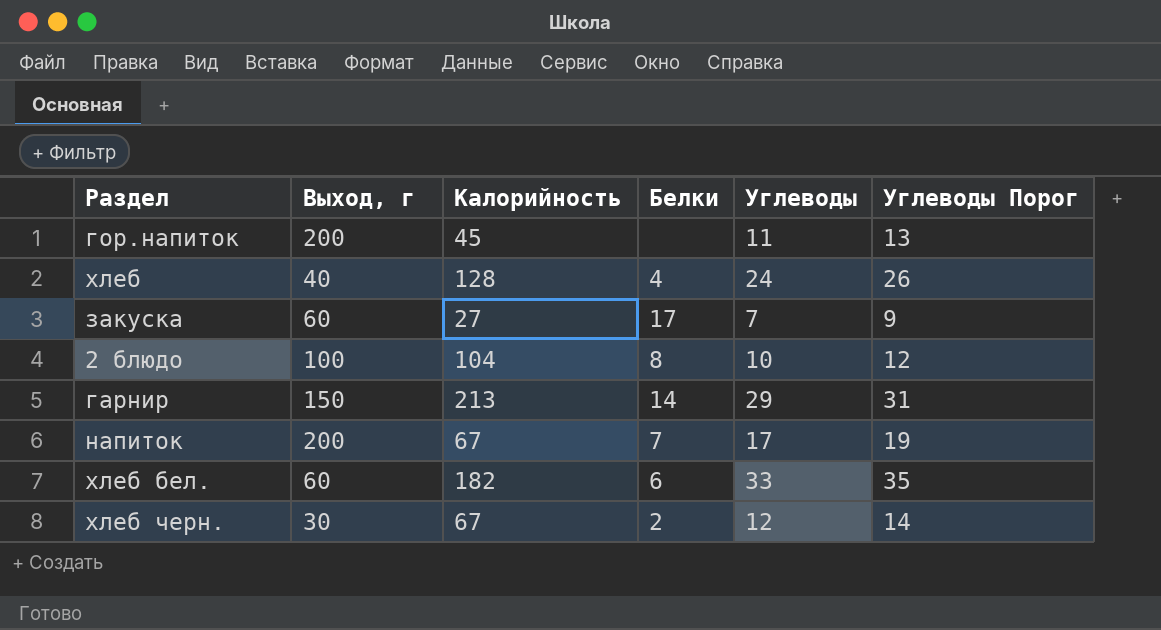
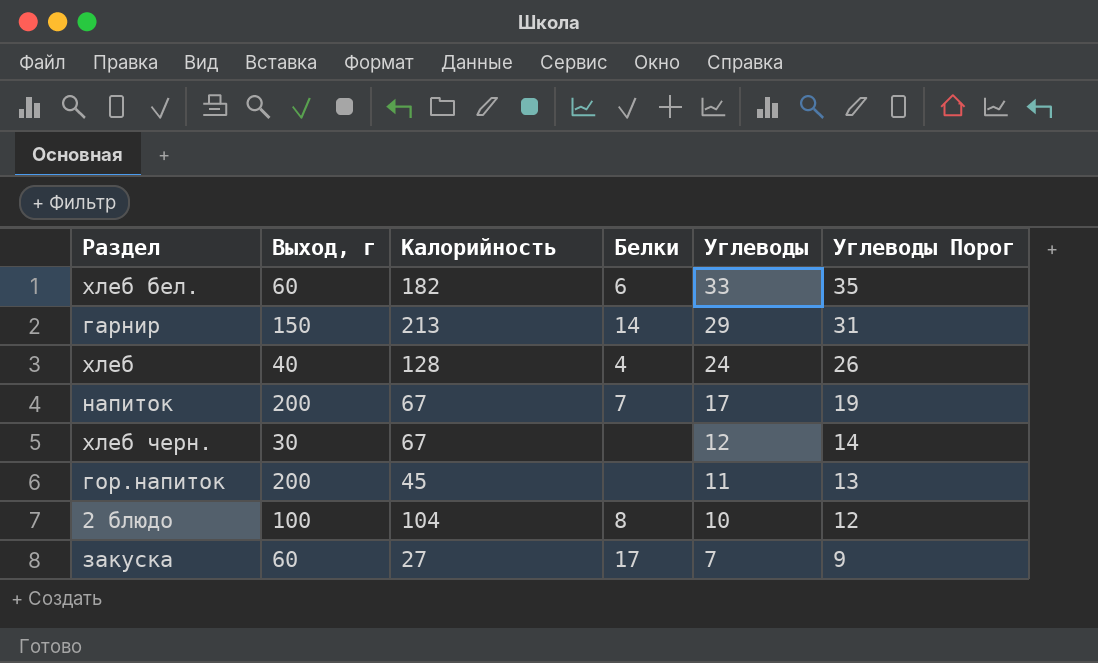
row order: none -> Углеводы descending
хлеб черн. | Белки: 2 -> none

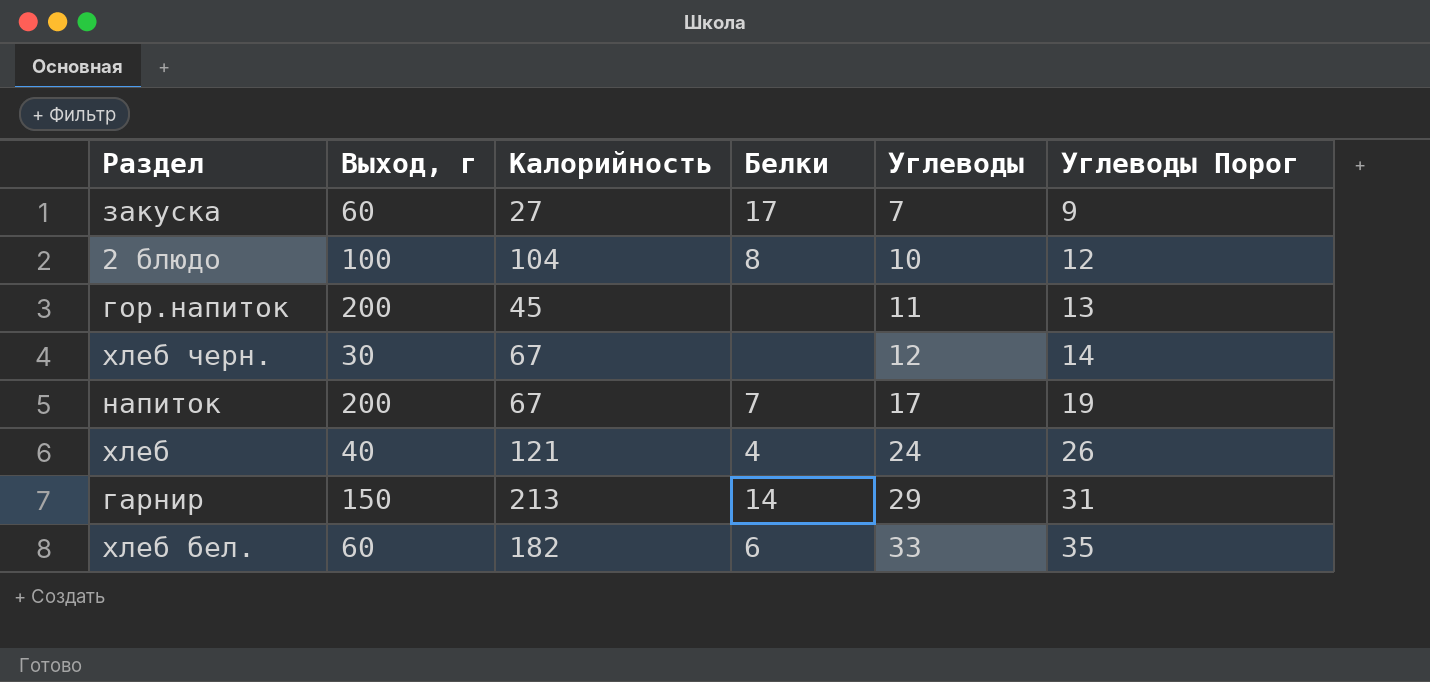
row order: Углеводы descending -> Углеводы ascending
хлеб | Калорийность: 128 -> 121

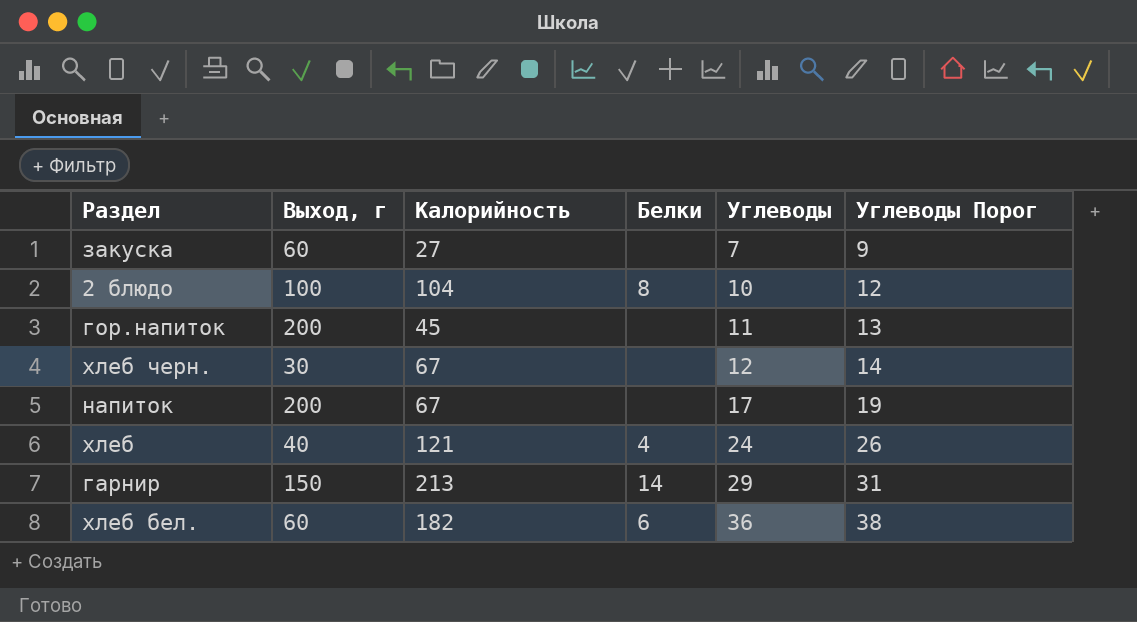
закуска | Белки: 17 -> none
напиток | Белки: 7 -> none
хлеб бел. | Углеводы: 33 -> 36
хлеб бел. | Углеводы Порог: 35 -> 38

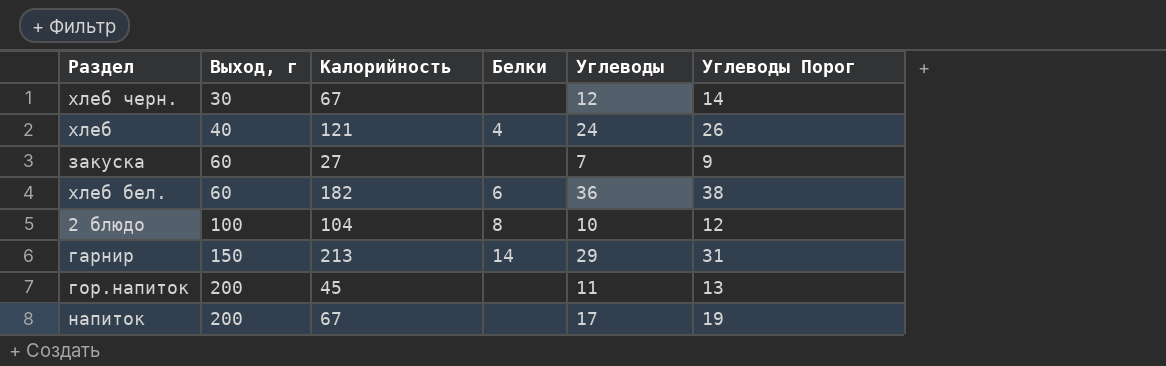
row order: Углеводы ascending -> Выход, г ascending

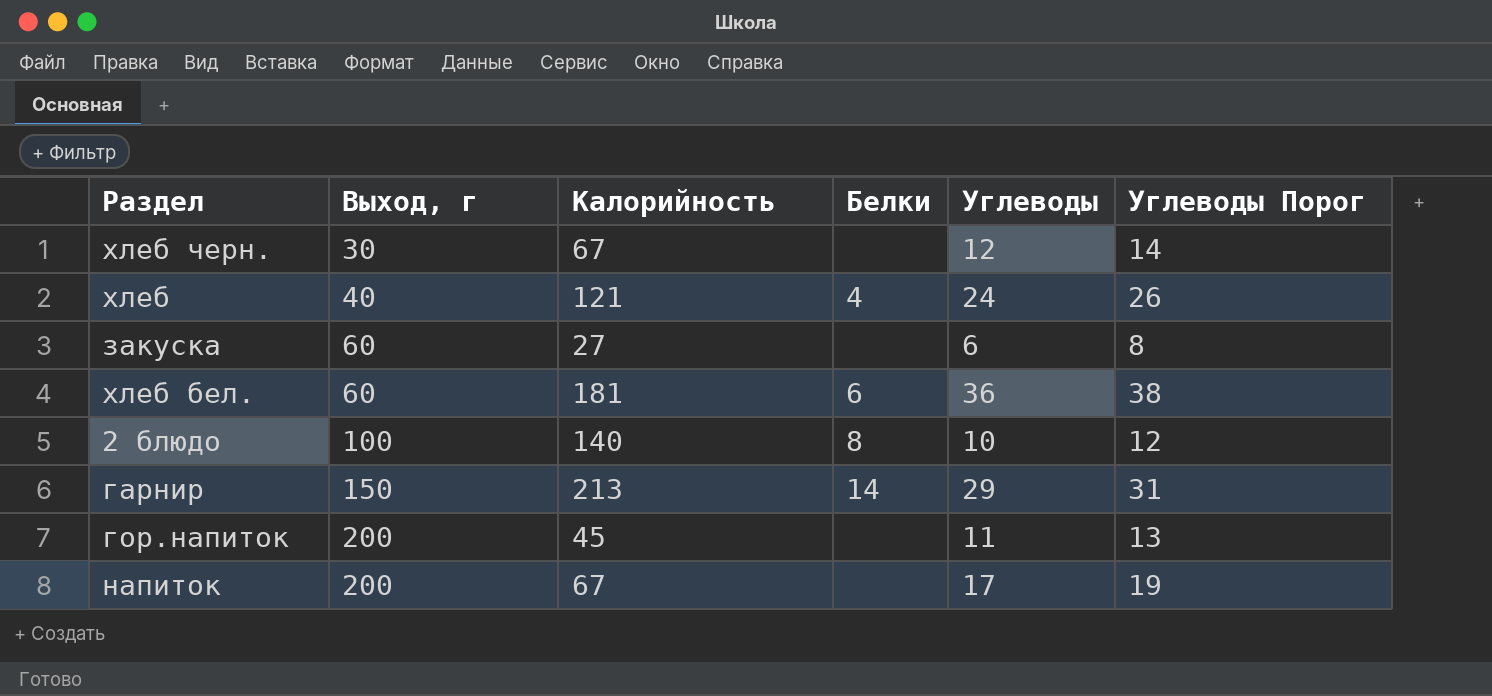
закуска | Углеводы: 7 -> 6
закуска | Углеводы Порог: 9 -> 8
хлеб бел. | Калорийность: 182 -> 181
2 блюдо | Калорийность: 104 -> 140

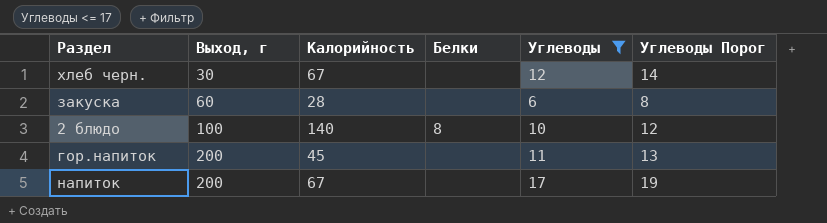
filter: none -> Углеводы <= 17
закуска | Калорийность: 27 -> 28

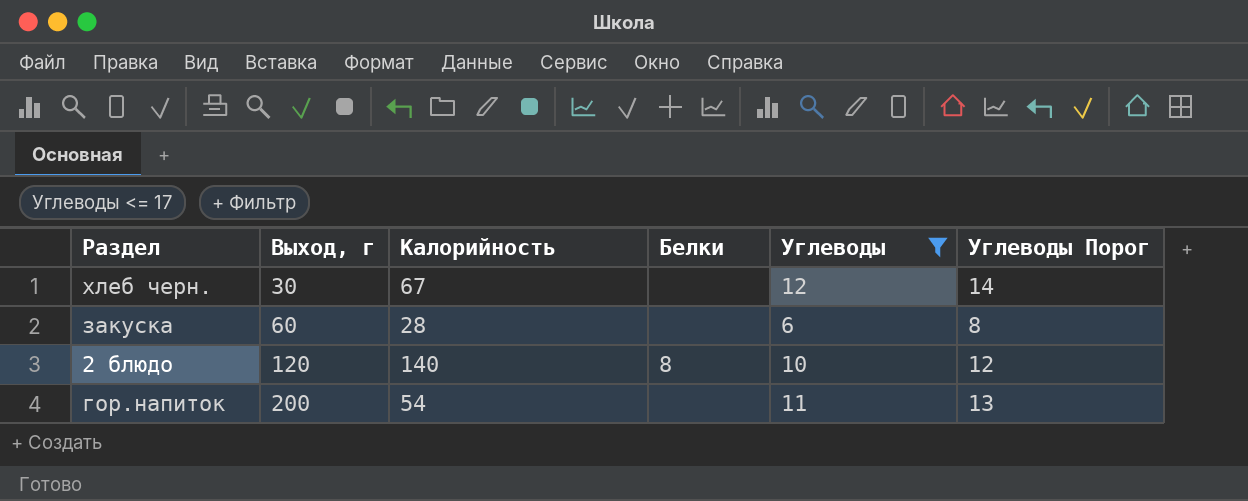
row напиток: 200 | 67 | none | 17 | 19 -> none
2 блюдо | Выход, г: 100 -> 120
гор.напиток | Калорийность: 45 -> 54

